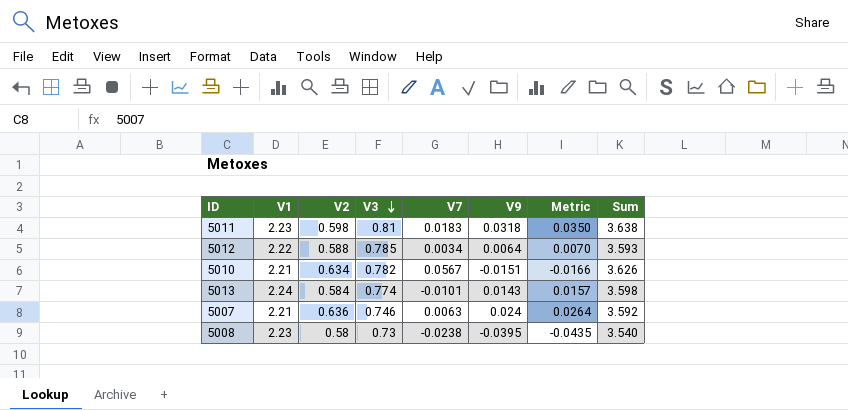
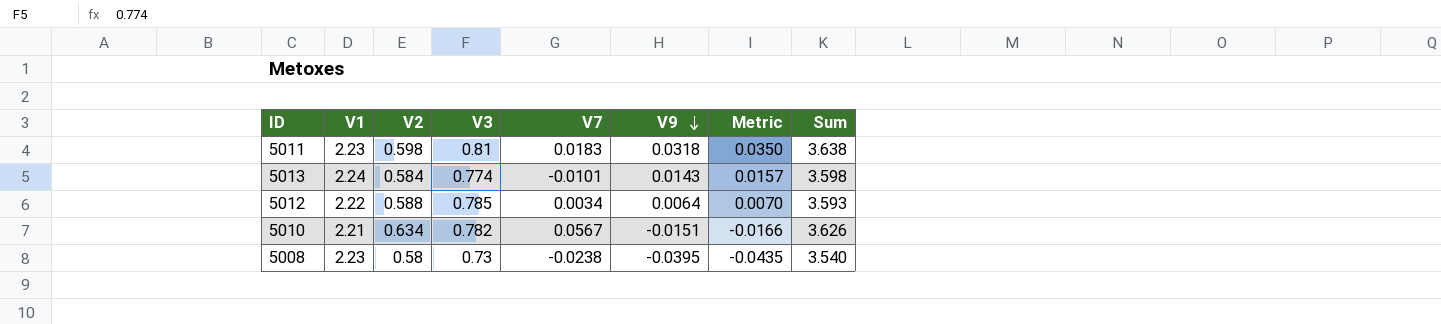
row order: V3 descending -> V9 descending
row 5007: 2.21 | 0.636 | 0.746 | 0.0063 | 0.024 | 0.0264 | 3.592 -> none

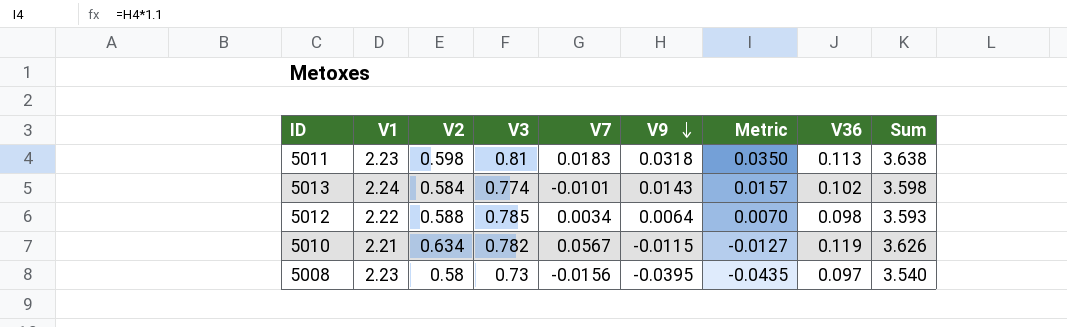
column V36 | position: none -> 8
5010 | V9: -0.0151 -> -0.0115
5010 | Metric: -0.0166 -> -0.0127
5008 | V7: -0.0238 -> -0.0156

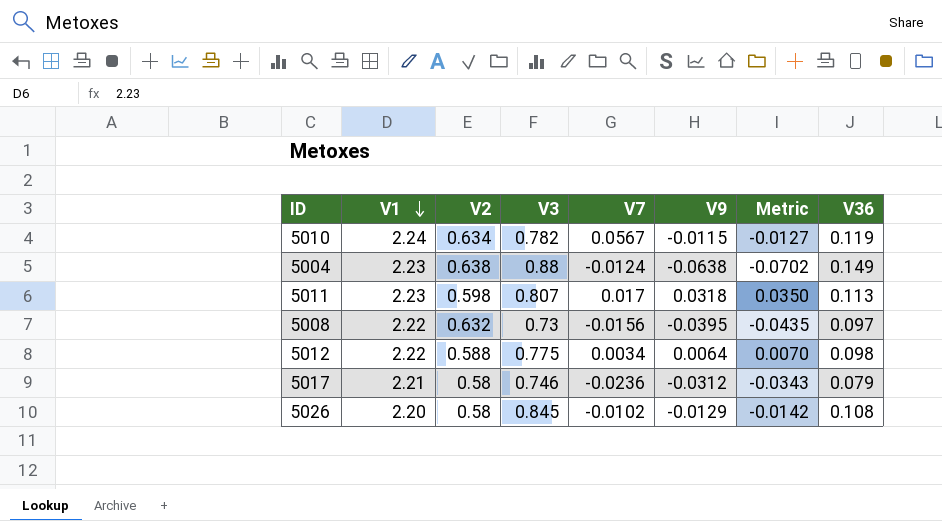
row order: V9 descending -> V1 descending
column Sum | formula: [V1] + [V2] + [V3] -> none
row 5013: 2.24 | 0.584 | 0.774 | -0.0101 | 0.0143 | 0.0157 | 0.102 | 3.598 -> none
5010 | V1: 2.21 -> 2.24
row 5004: none -> 2.23 | 0.638 | 0.88 | -0.0124 | -0.0638 | -0.0702 | 0.149
5011 | V3: 0.81 -> 0.807
5011 | V7: 0.0183 -> 0.017
5008 | V1: 2.23 -> 2.22
5008 | V2: 0.58 -> 0.632
5012 | V3: 0.785 -> 0.775
row 5017: none -> 2.21 | 0.58 | 0.746 | -0.0236 | -0.0312 | -0.0343 | 0.079
row 5026: none -> 2.20 | 0.58 | 0.845 | -0.0102 | -0.0129 | -0.0142 | 0.108

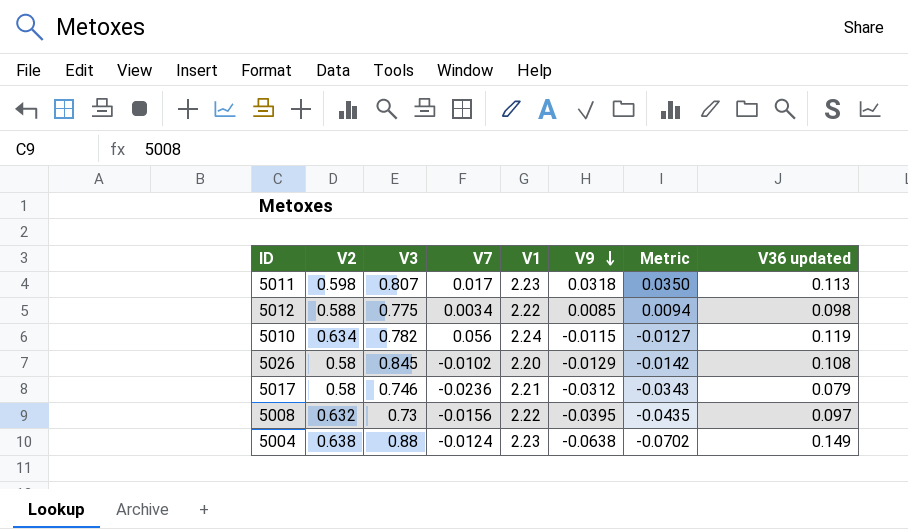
row order: V1 descending -> V9 descending
column V1 | position: 2 -> 5
column name: V36 -> V36 updated
5012 | V9: 0.0064 -> 0.0085
5012 | Metric: 0.0070 -> 0.0094
5010 | V7: 0.0567 -> 0.056

